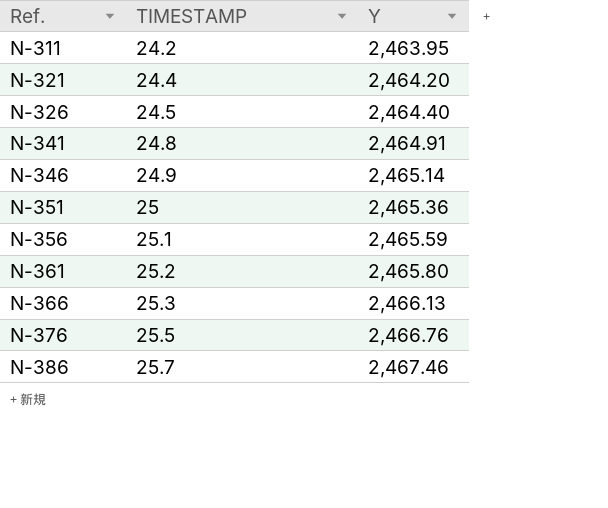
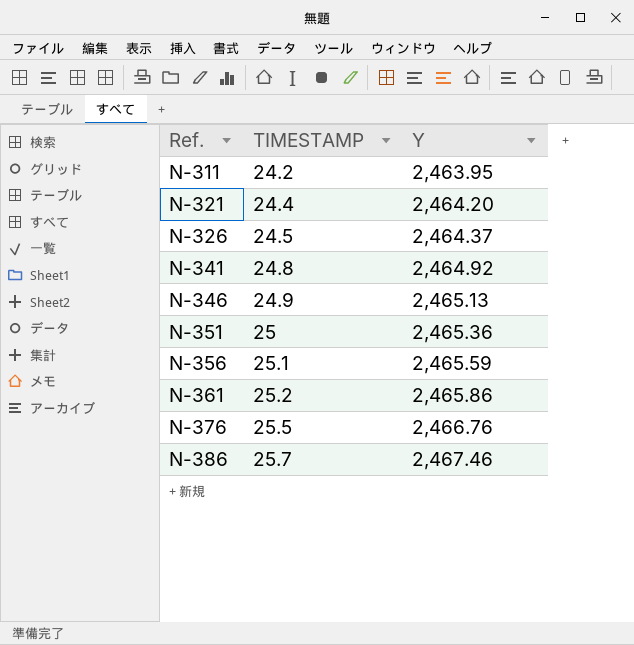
row N-366: 25.3 | 2,466.13 -> none
N-326 | Y: 2,464.40 -> 2,464.37
N-341 | Y: 2,464.91 -> 2,464.92
N-346 | Y: 2,465.14 -> 2,465.13
N-361 | Y: 2,465.80 -> 2,465.86

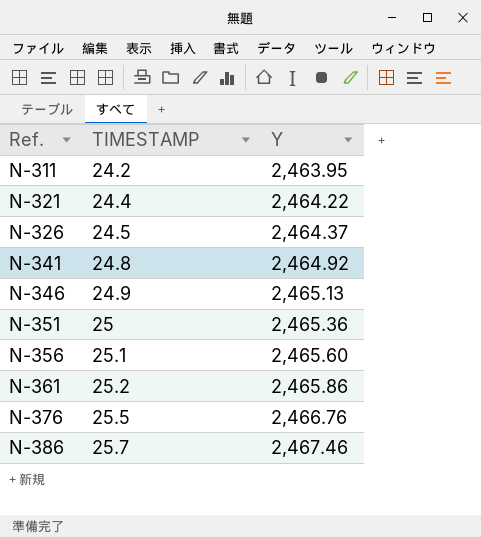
N-321 | Y: 2,464.20 -> 2,464.22
N-356 | Y: 2,465.59 -> 2,465.60

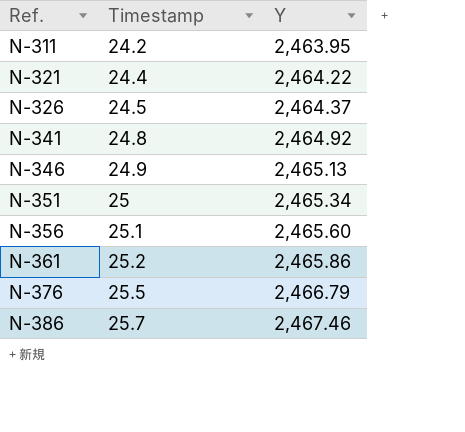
column name: TIMESTAMP -> Timestamp
N-351 | Y: 2,465.36 -> 2,465.34
N-376 | Y: 2,466.76 -> 2,466.79

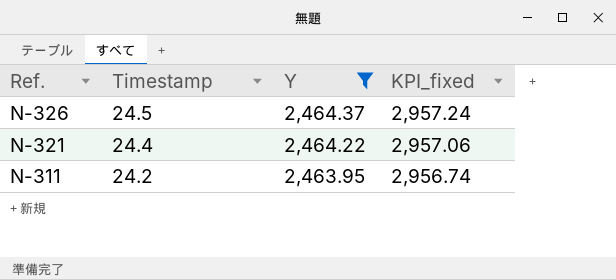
filter: none -> Y <= 2,464.37
row order: Ref. ascending -> Ref. descending
column KPI_fixed | formula: none -> [Y] * 1.2

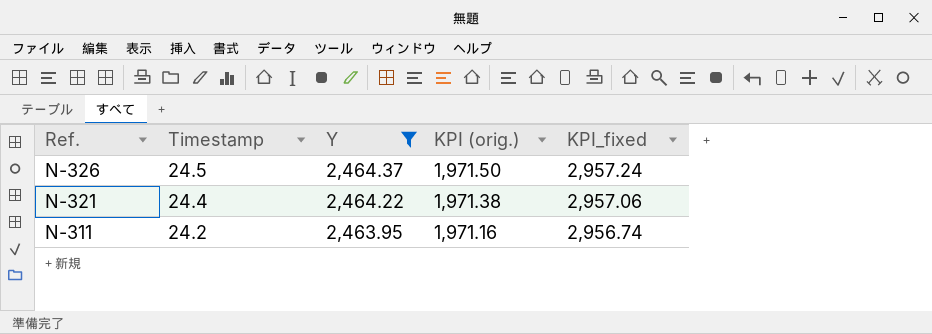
column KPI (orig.) | formula: none -> [Y] * 0.8

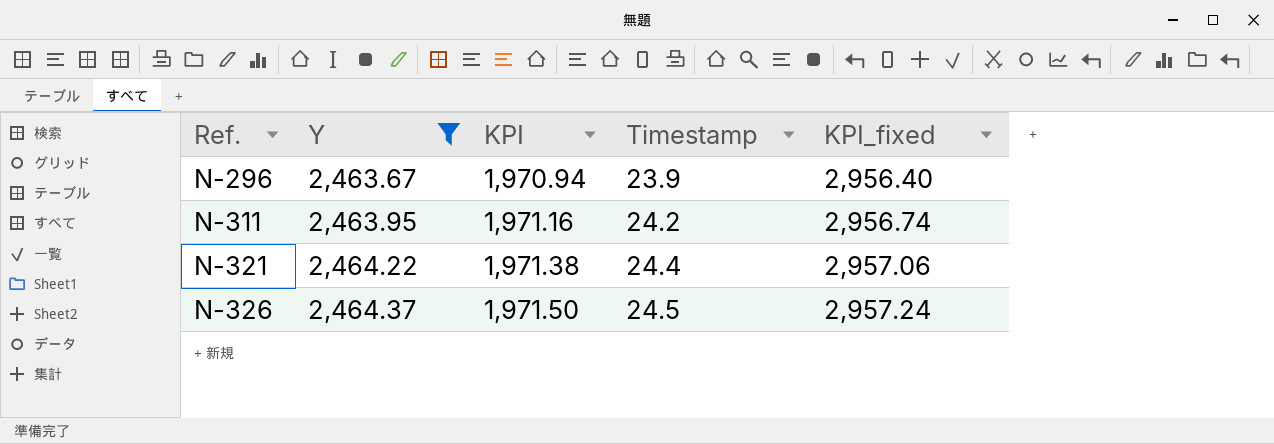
row order: Ref. descending -> Ref. ascending
column name: KPI (orig.) -> KPI
column Timestamp | position: 2 -> 4
row N-296: none -> 2,463.67 | 1,970.94 | 23.9 | 2,956.40

